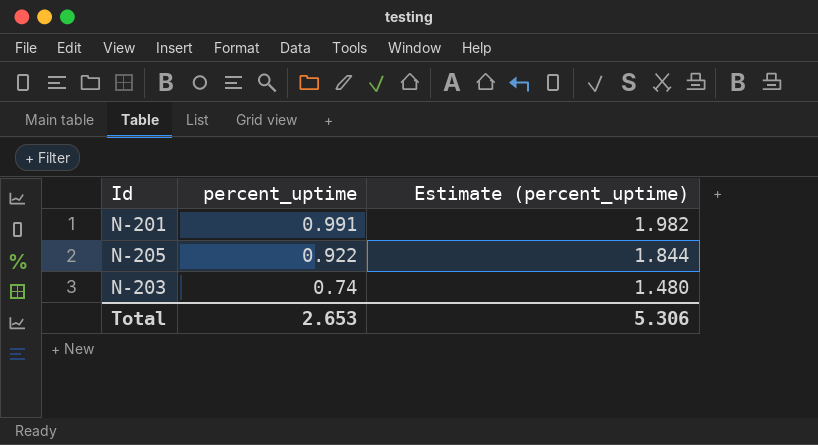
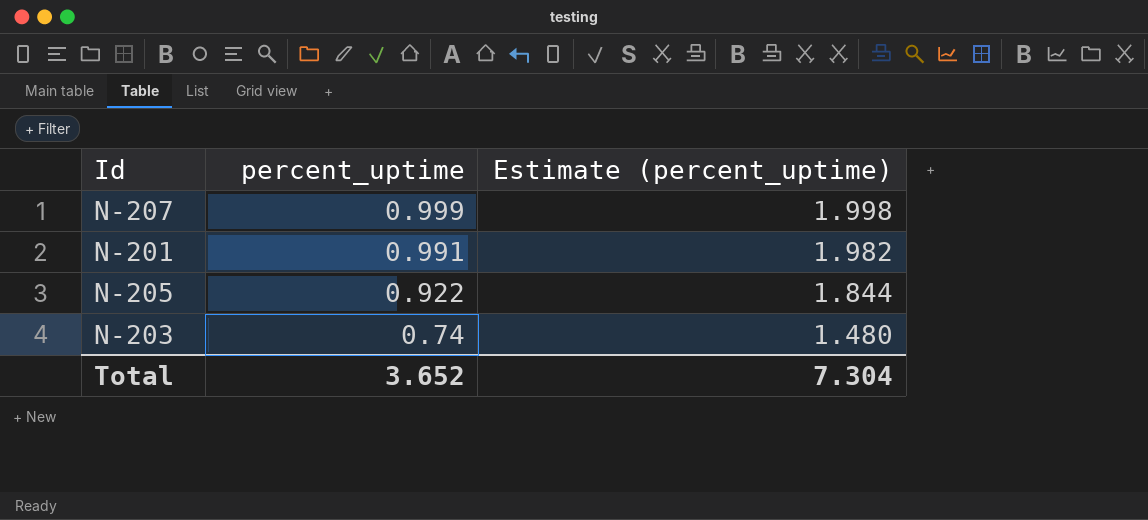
row N-207: none -> 0.999 | 1.998
Total | percent_uptime: 2.653 -> 3.652
Total | Estimate (percent_uptime): 5.306 -> 7.304

